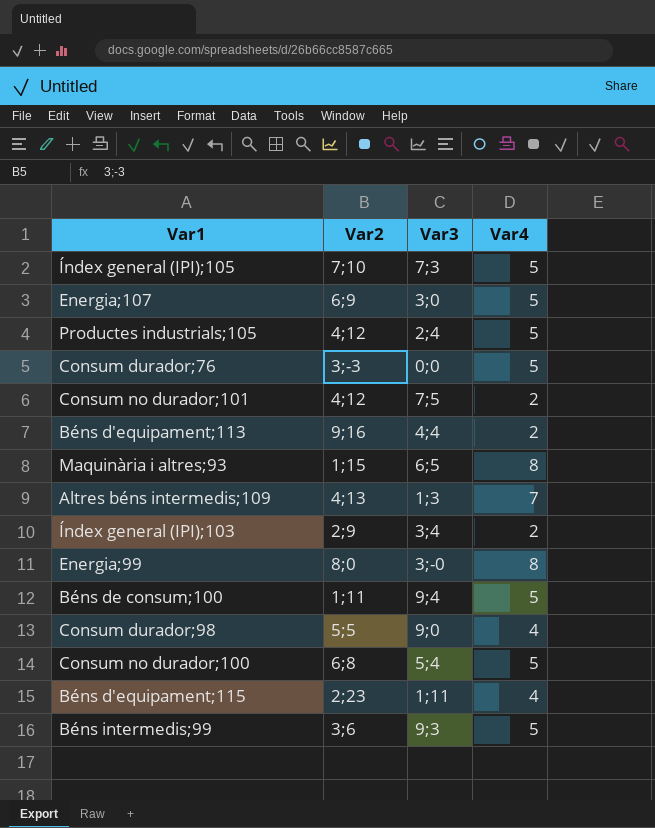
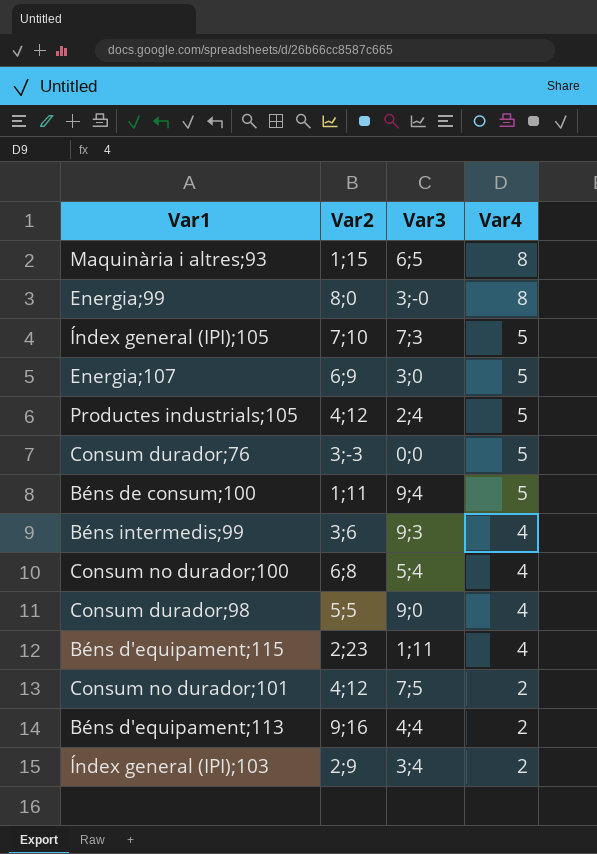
row order: none -> Var4 descending
row Altres béns intermedis;109: 4;13 | 1;3 | 7 -> none
Béns intermedis;99 | Var4: 5 -> 4
Consum no durador;100 | Var4: 5 -> 4

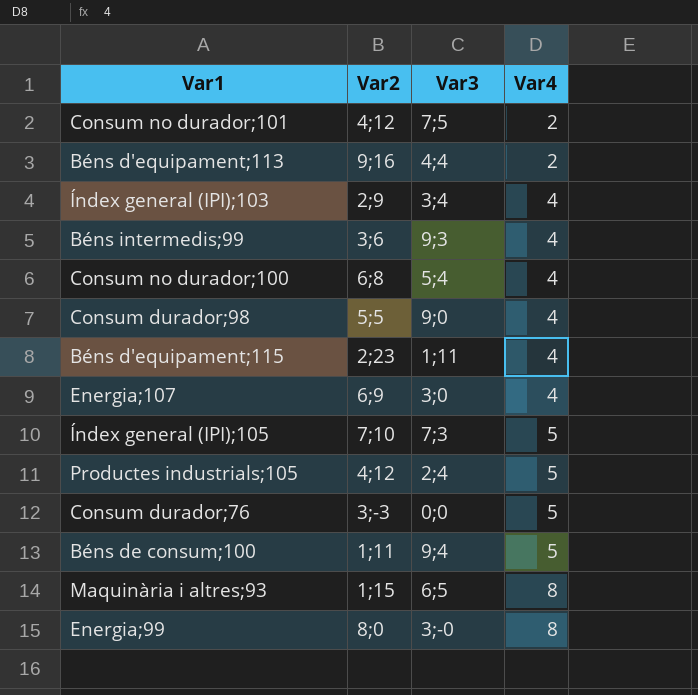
row order: Var4 descending -> Var4 ascending
Índex general (IPI);103 | Var4: 2 -> 4
Energia;107 | Var4: 5 -> 4

